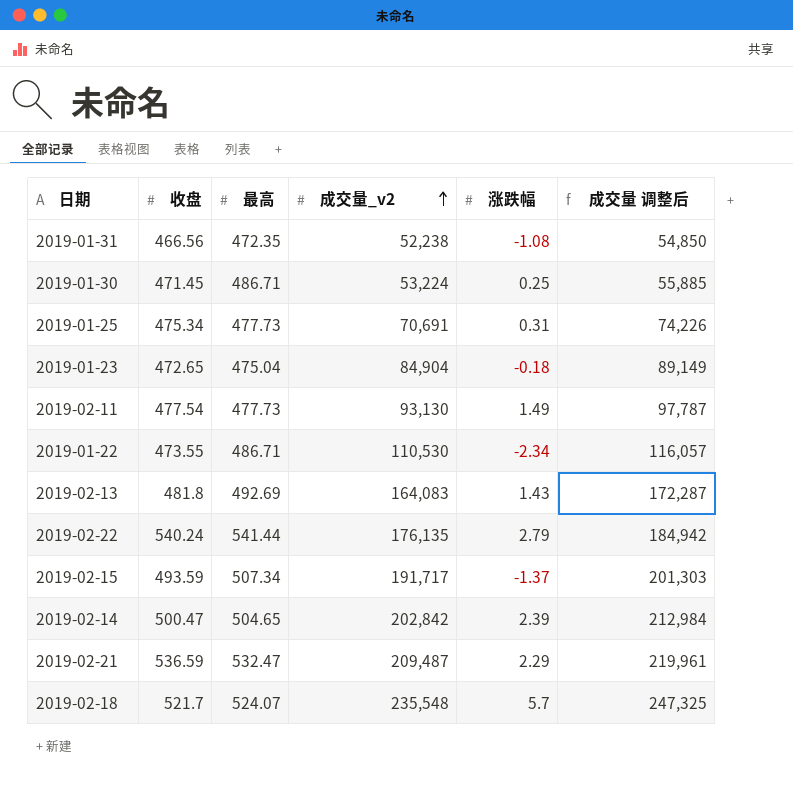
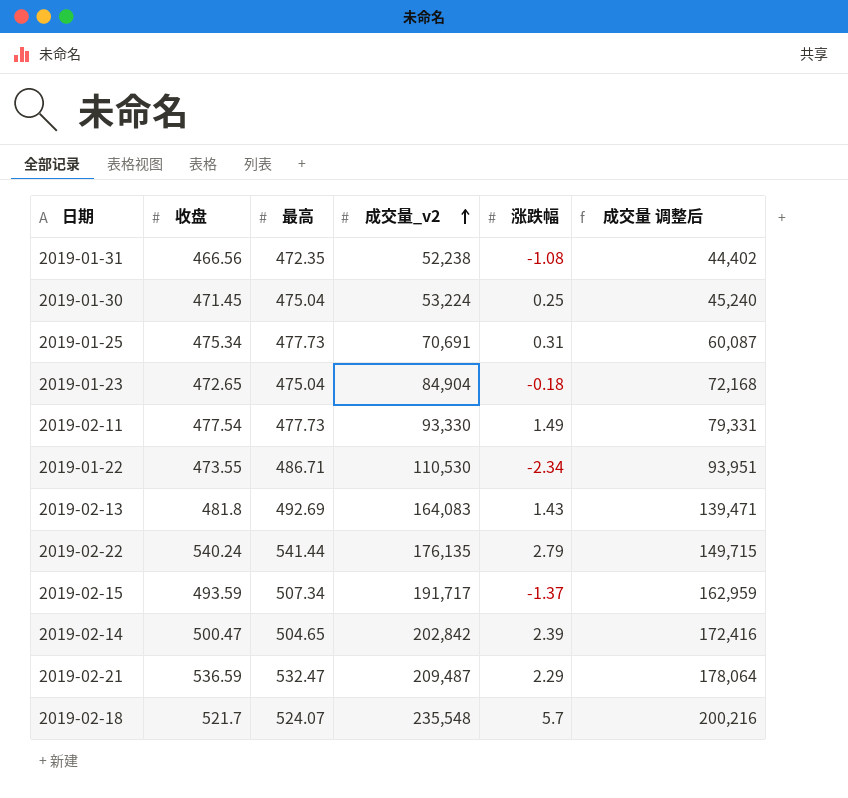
column 成交量 调整后 | formula: [成交量_v2] * 1.05 -> [成交量_v2] * 0.85
2019-01-30 | 最高: 486.71 -> 475.04
2019-02-11 | 成交量_v2: 93,130 -> 93,330

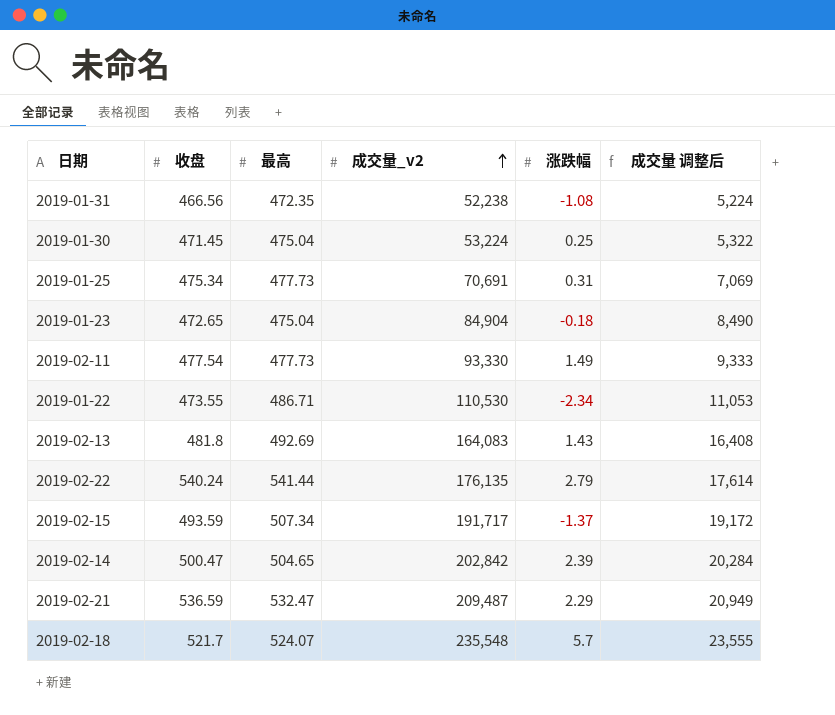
column 成交量 调整后 | formula: [成交量_v2] * 0.85 -> [成交量_v2] * 0.1

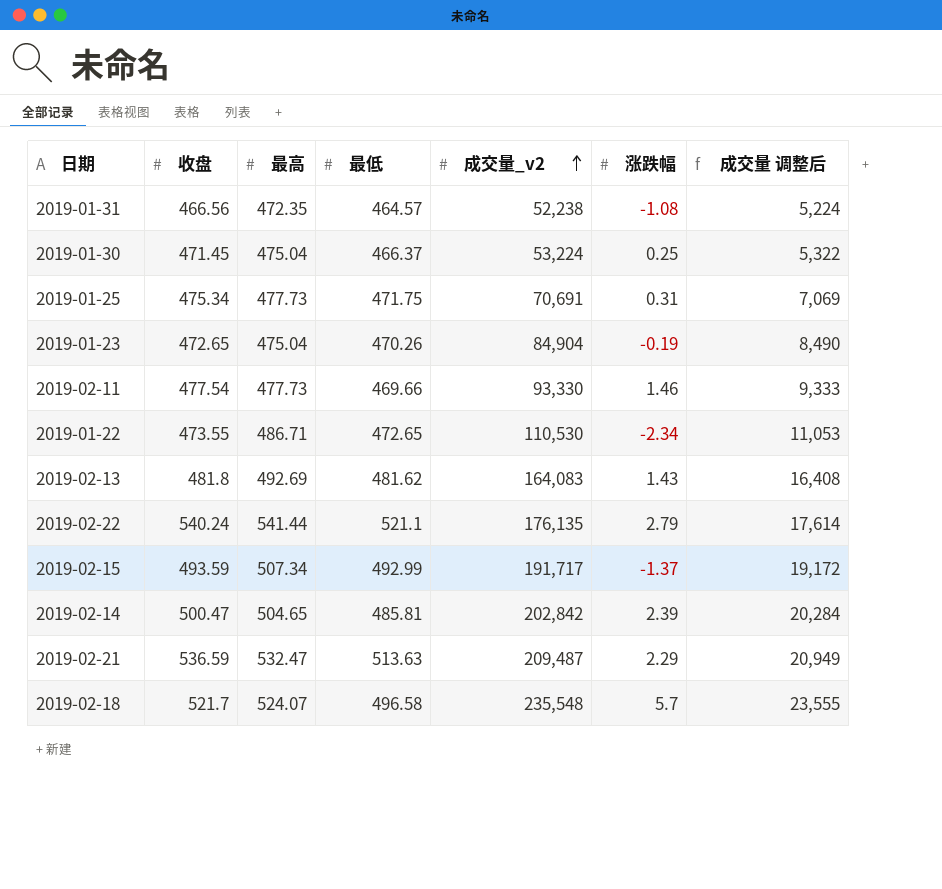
column 最低 | position: none -> 4
2019-01-23 | 涨跌幅: -0.18 -> -0.19
2019-02-11 | 涨跌幅: 1.49 -> 1.46

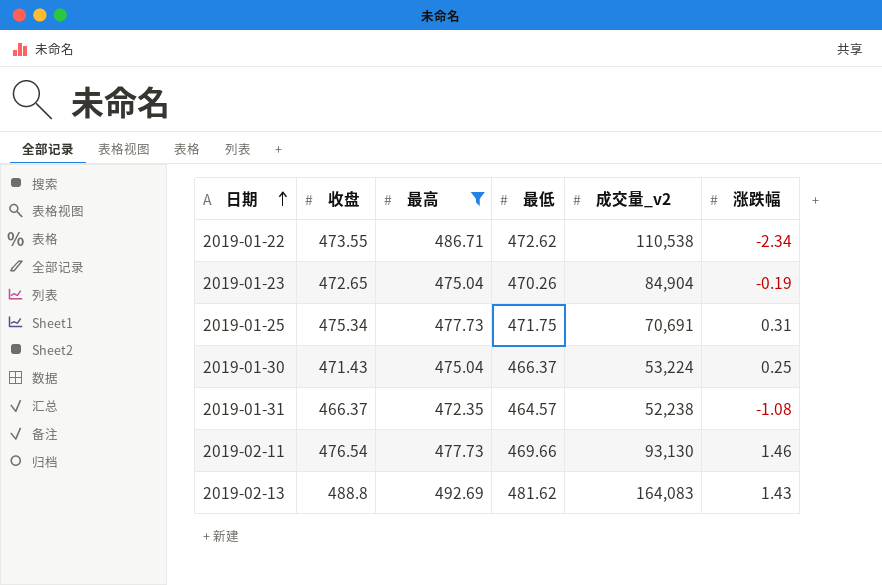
filter: none -> 最高 <= 492.69
row order: 成交量_v2 ascending -> 日期 ascending
column 成交量 调整后 | formula: [成交量_v2] * 0.1 -> none
2019-01-22 | 最低: 472.65 -> 472.62
2019-01-22 | 成交量_v2: 110,530 -> 110,538
2019-01-30 | 收盘: 471.45 -> 471.43
2019-01-31 | 收盘: 466.56 -> 466.37
2019-02-11 | 收盘: 477.54 -> 476.54
2019-02-11 | 成交量_v2: 93,330 -> 93,130
2019-02-13 | 收盘: 481.8 -> 488.8

